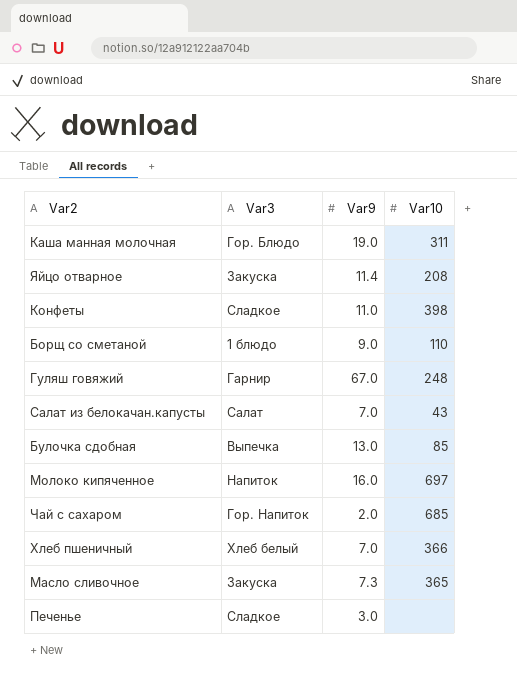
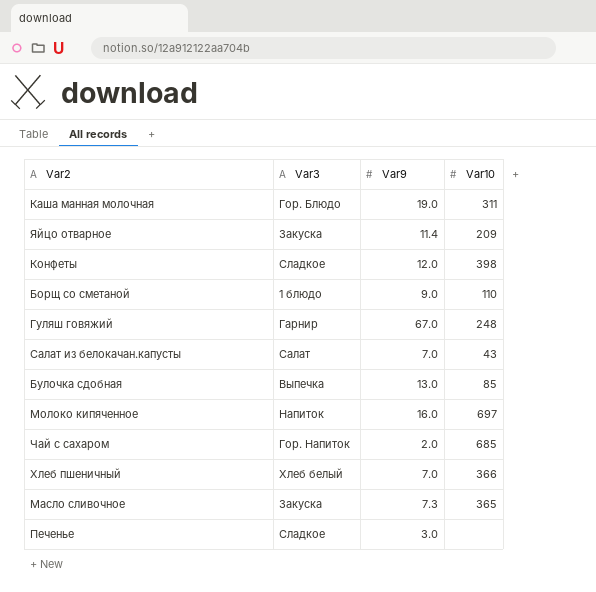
Яйцо отварное | Var10: 208 -> 209
Конфеты | Var9: 11.0 -> 12.0

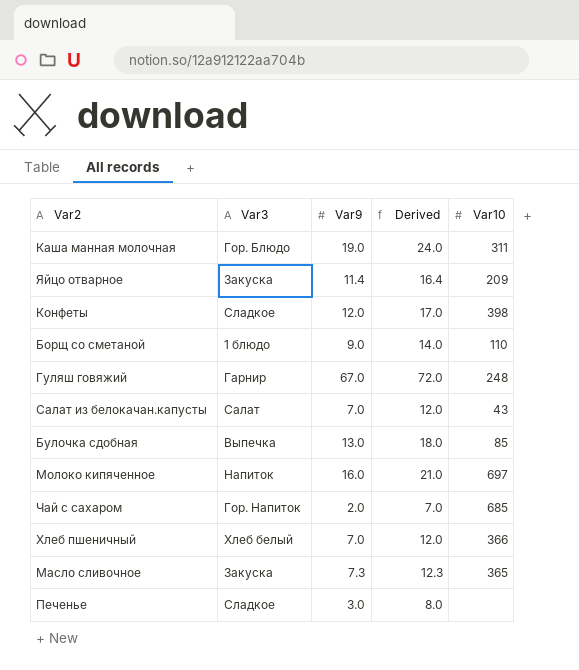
column Derived | formula: none -> [Var9] + 5

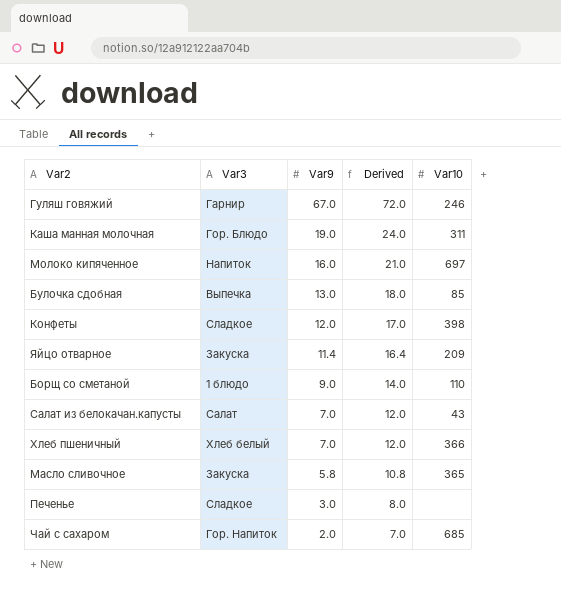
row order: none -> Var9 descending
Гуляш говяжий | Var10: 248 -> 246
Масло сливочное | Var9: 7.3 -> 5.8
Масло сливочное | Derived: 12.3 -> 10.8

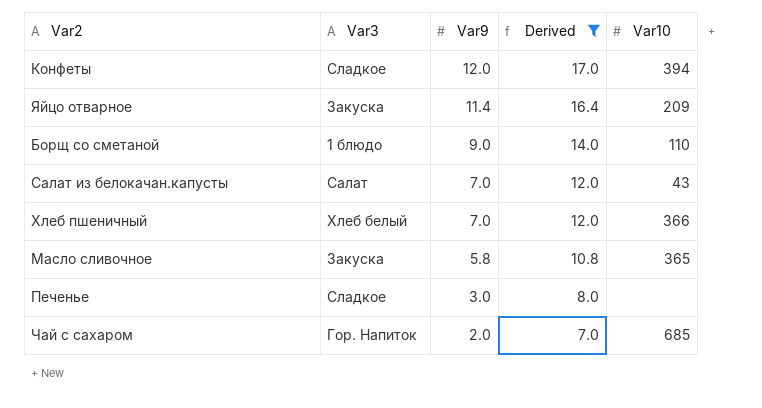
filter: none -> Derived <= 17.0
Конфеты | Var10: 398 -> 394

